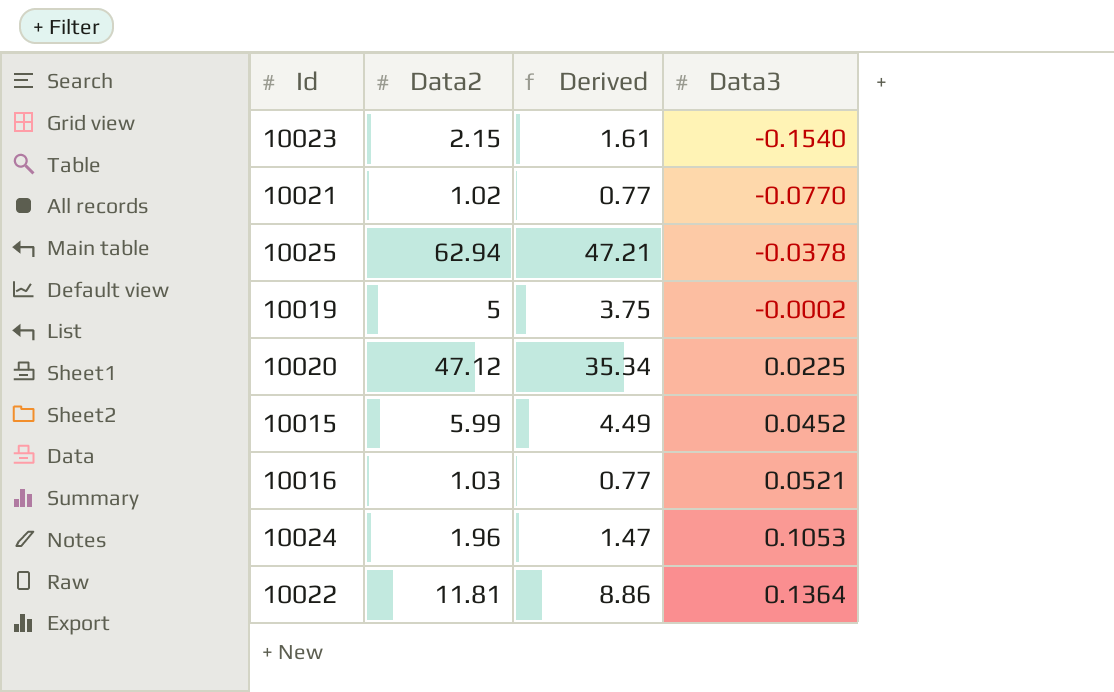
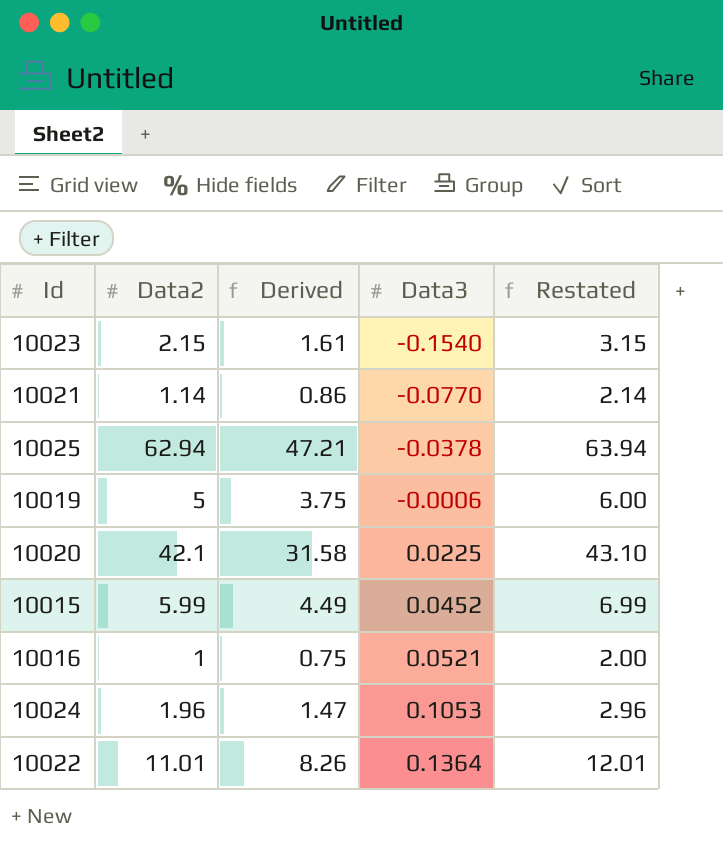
column Restated | formula: none -> [Data2] + 1
10021 | Data2: 1.02 -> 1.14
10021 | Derived: 0.77 -> 0.86
10019 | Data3: -0.0002 -> -0.0006
10020 | Data2: 47.12 -> 42.1
10020 | Derived: 35.34 -> 31.58
10016 | Data2: 1.03 -> 1
10016 | Derived: 0.77 -> 0.75
10022 | Data2: 11.81 -> 11.01
10022 | Derived: 8.86 -> 8.26

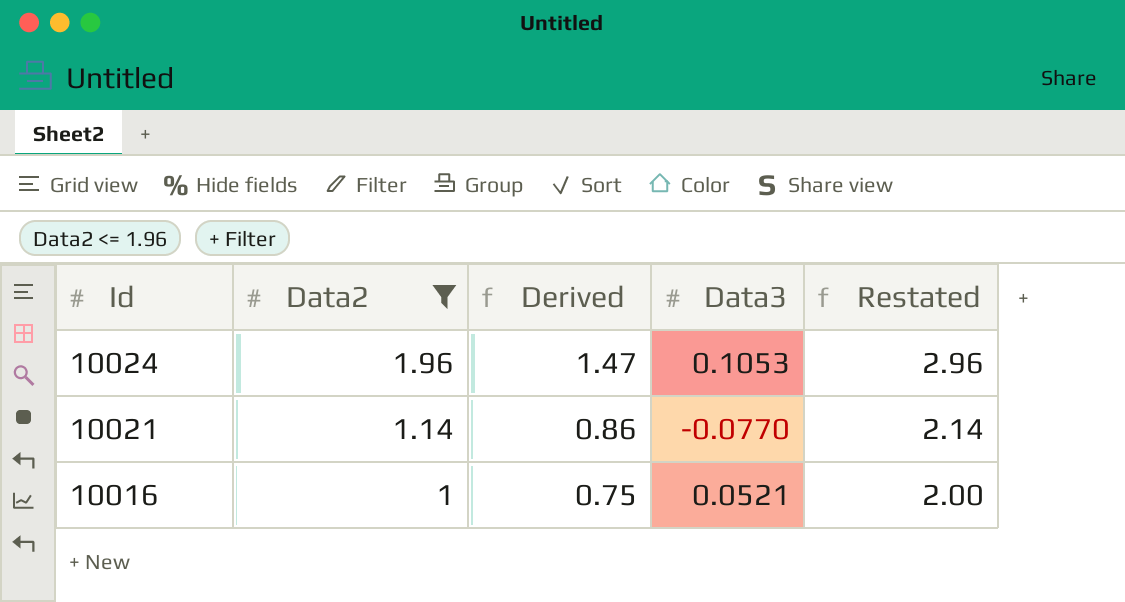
filter: none -> Data2 <= 1.96
row order: Data3 ascending -> Id descending

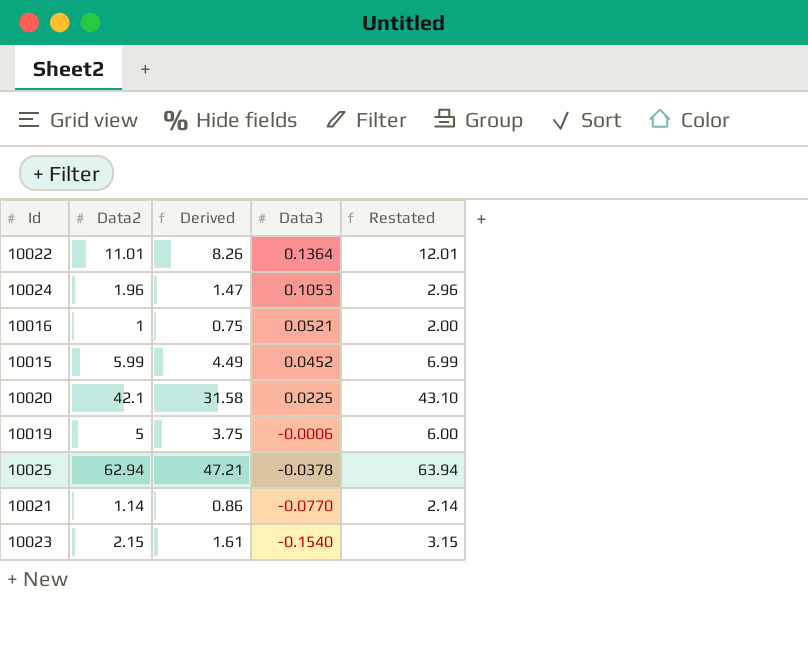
filter: Data2 <= 1.96 -> none
row order: Id descending -> Data3 descending

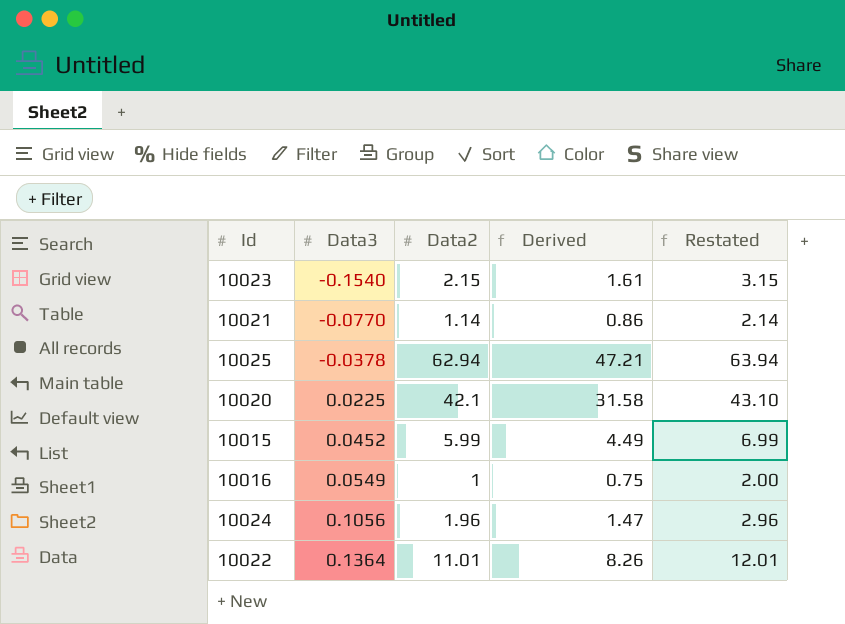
row order: Data3 descending -> Data3 ascending
column Data3 | position: 4 -> 2
row 10019: 5 | 3.75 | -0.0006 | 6.00 -> none
10016 | Data3: 0.0521 -> 0.0549
10024 | Data3: 0.1053 -> 0.1056

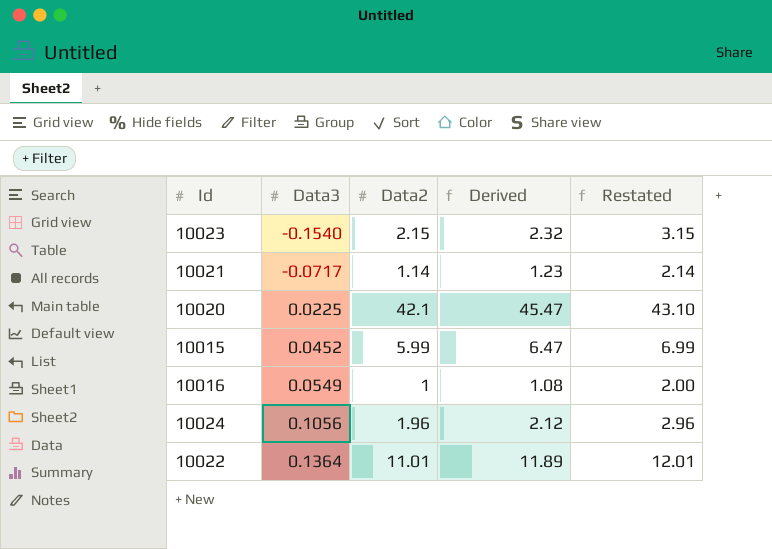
column Derived | formula: [Data2] * 0.75 -> [Data2] * 1.08
row 10025: -0.0378 | 62.94 | 47.21 | 63.94 -> none
10021 | Data3: -0.0770 -> -0.0717

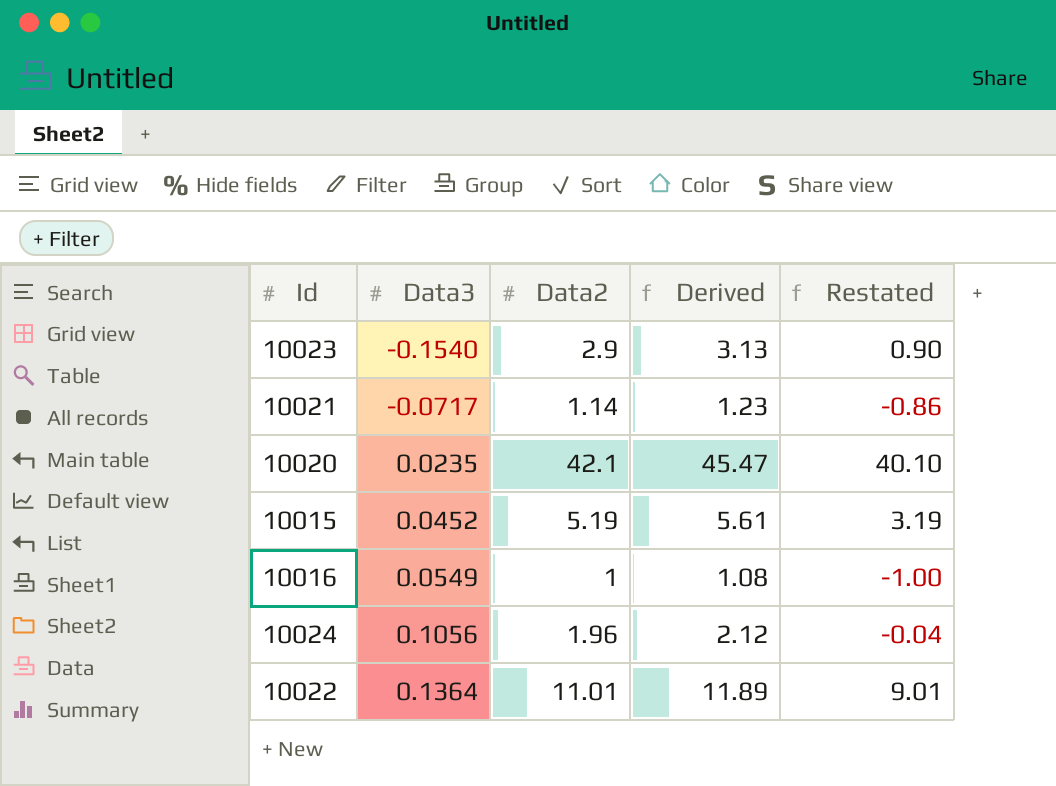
column Restated | formula: [Data2] + 1 -> [Data2] - 2
10023 | Data2: 2.15 -> 2.9
10023 | Derived: 2.32 -> 3.13
10020 | Data3: 0.0225 -> 0.0235
10015 | Data2: 5.99 -> 5.19
10015 | Derived: 6.47 -> 5.61

